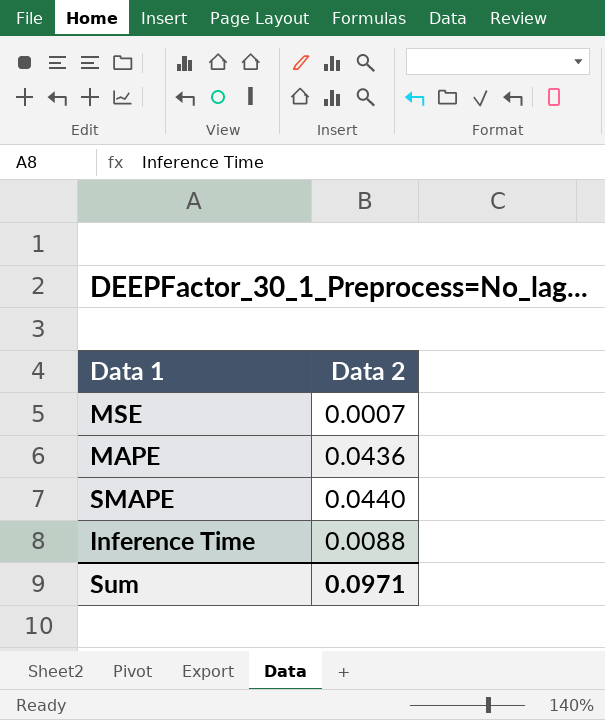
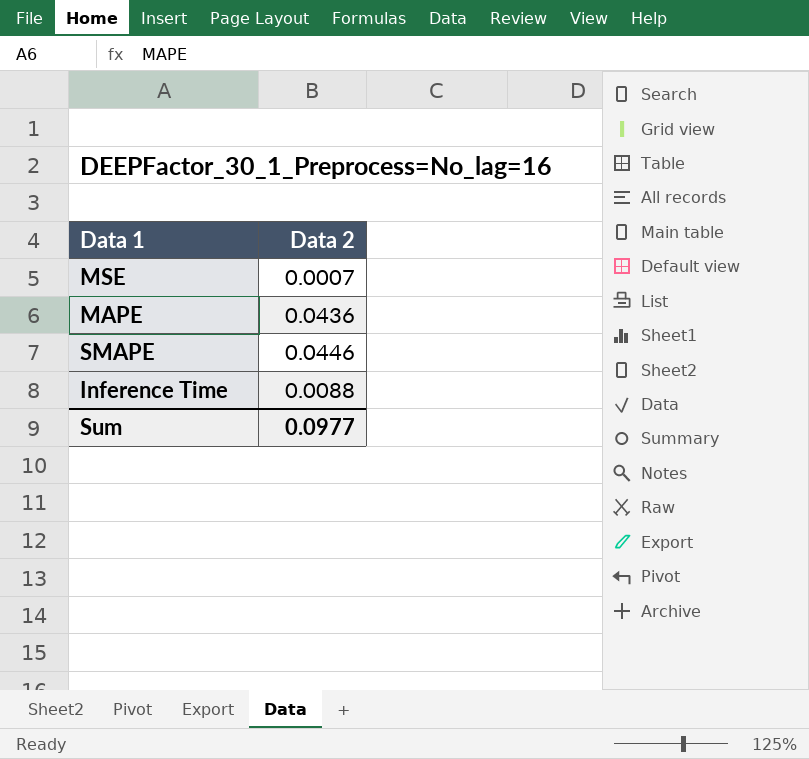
SMAPE | Data 2: 0.0440 -> 0.0446
Sum | Data 2: 0.0971 -> 0.0977

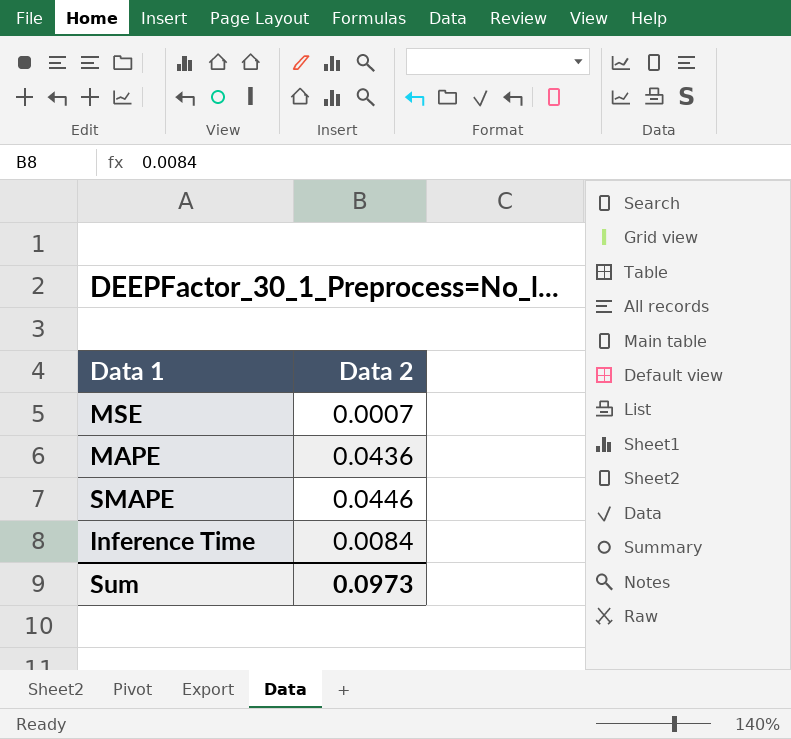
Inference Time | Data 2: 0.0088 -> 0.0084
Sum | Data 2: 0.0977 -> 0.0973

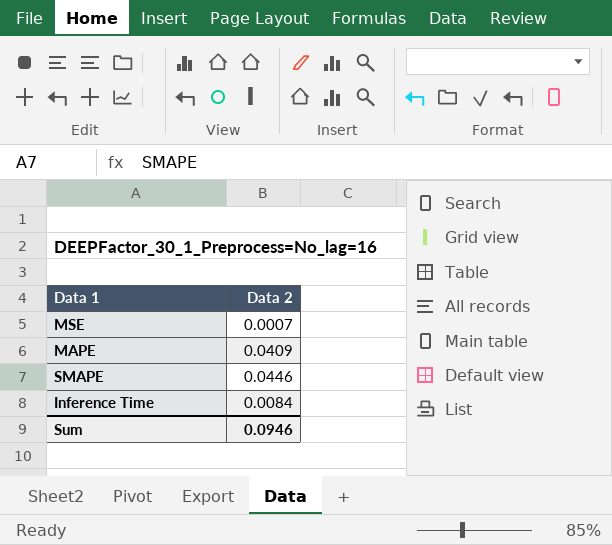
MAPE | Data 2: 0.0436 -> 0.0409
Sum | Data 2: 0.0973 -> 0.0946

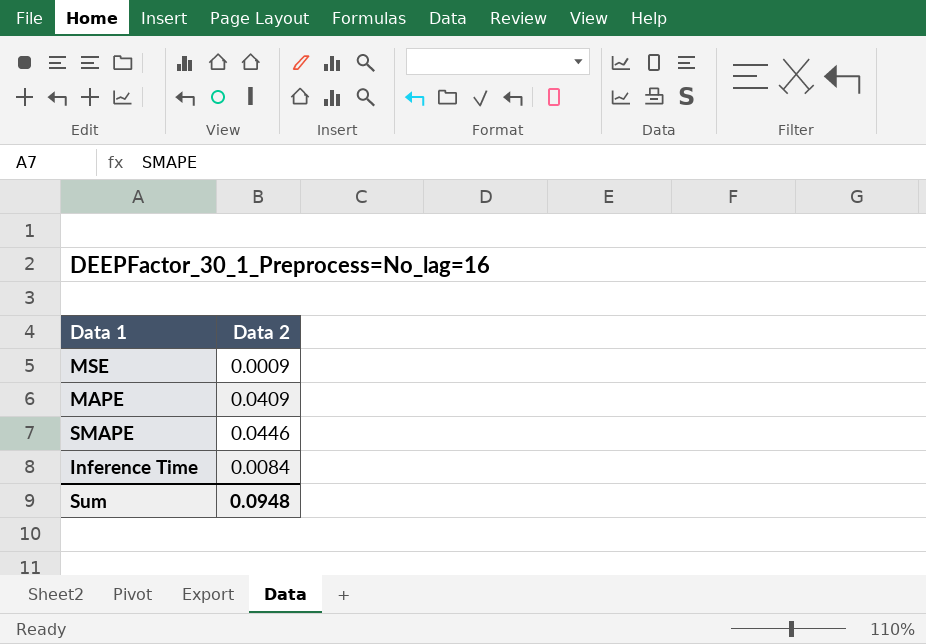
MSE | Data 2: 0.0007 -> 0.0009
Sum | Data 2: 0.0946 -> 0.0948

